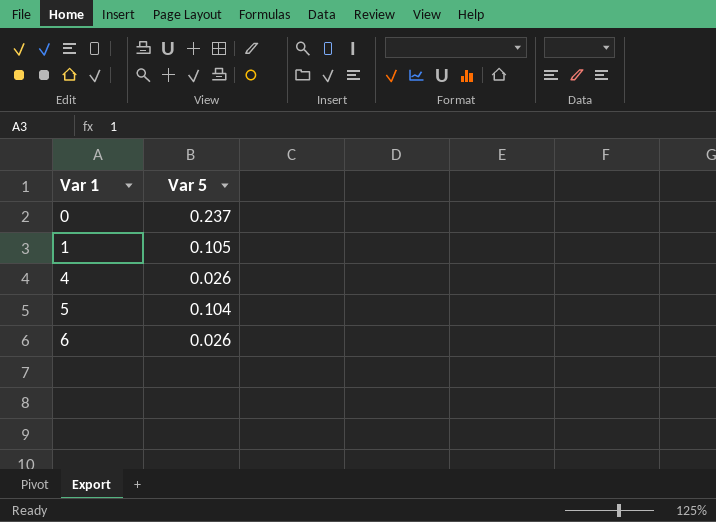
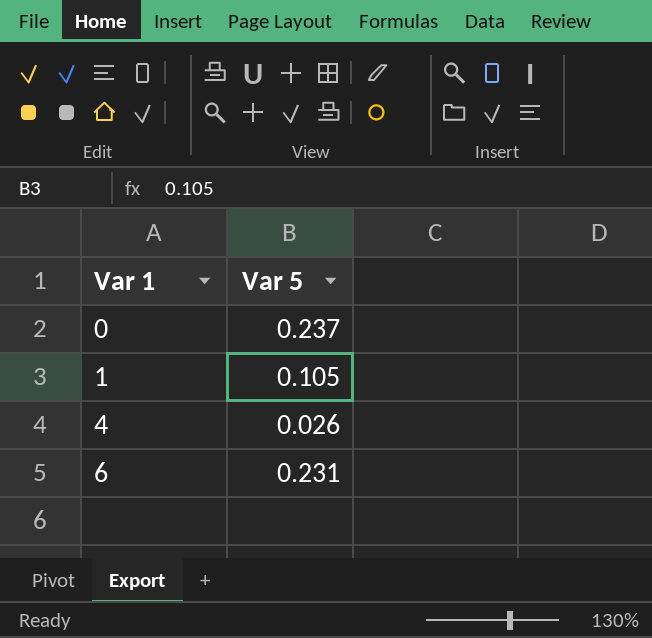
row 5: 0.104 -> none
6 | Var 5: 0.026 -> 0.231

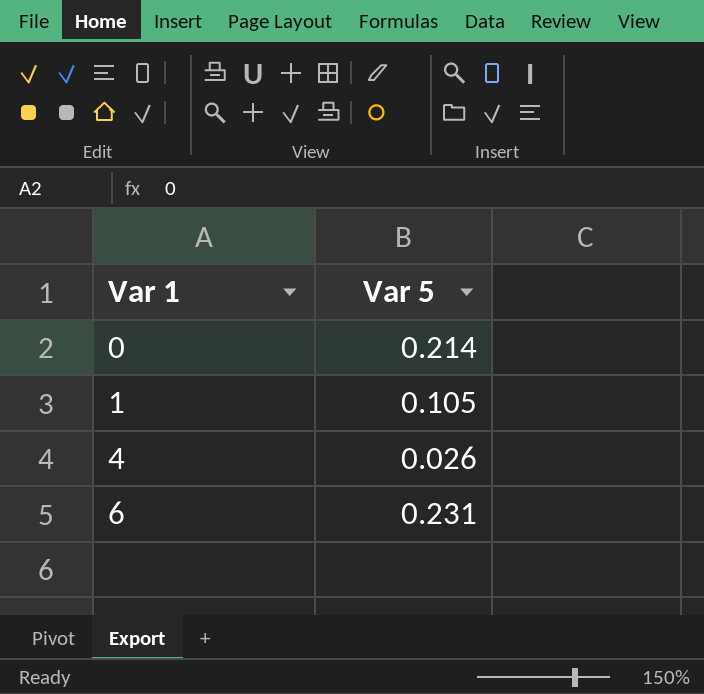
0 | Var 5: 0.237 -> 0.214

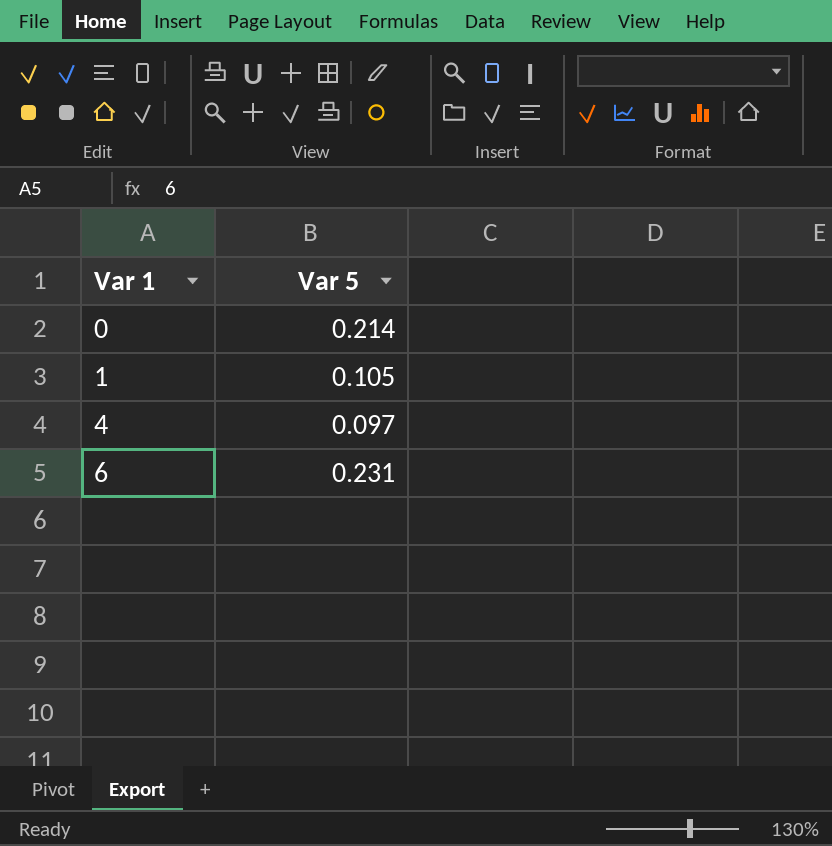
4 | Var 5: 0.026 -> 0.097

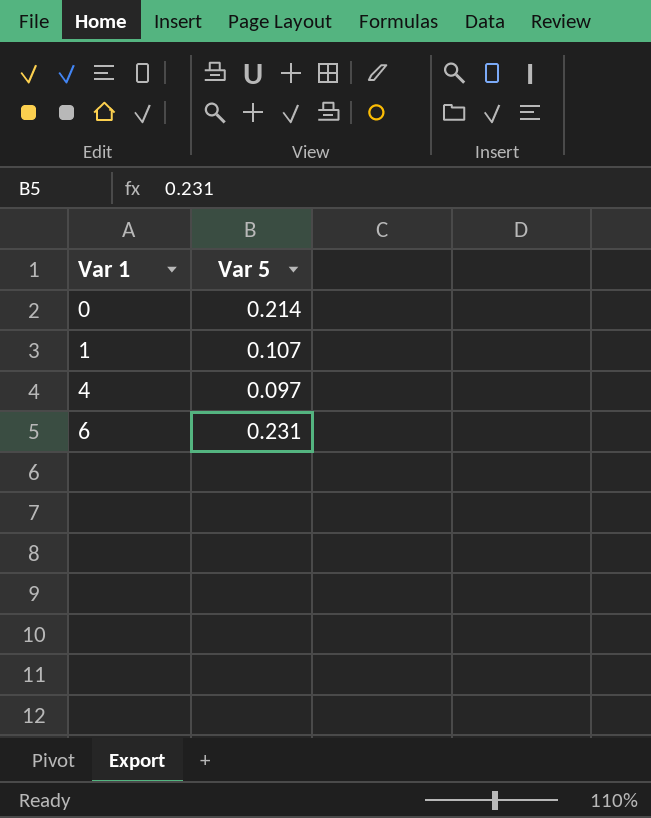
1 | Var 5: 0.105 -> 0.107

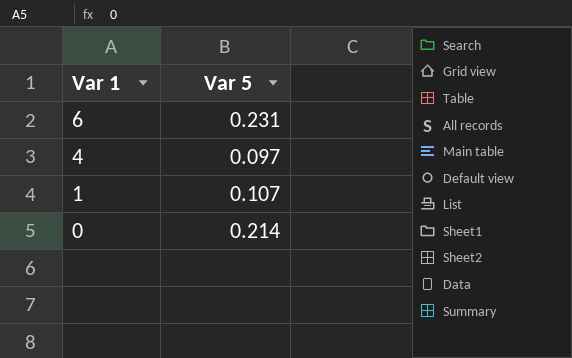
row order: Var 1 ascending -> Var 1 descending

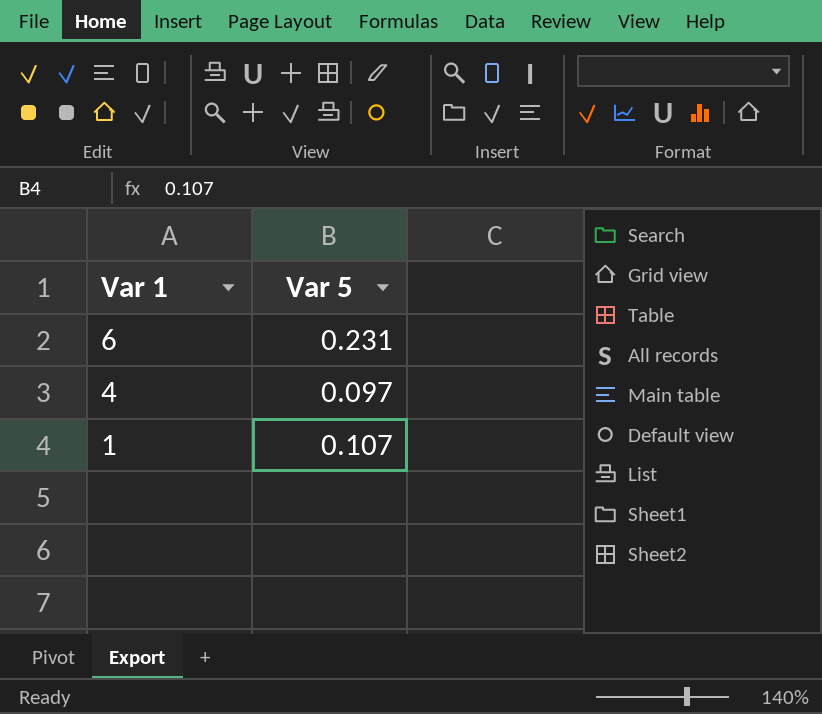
row 0: 0.214 -> none

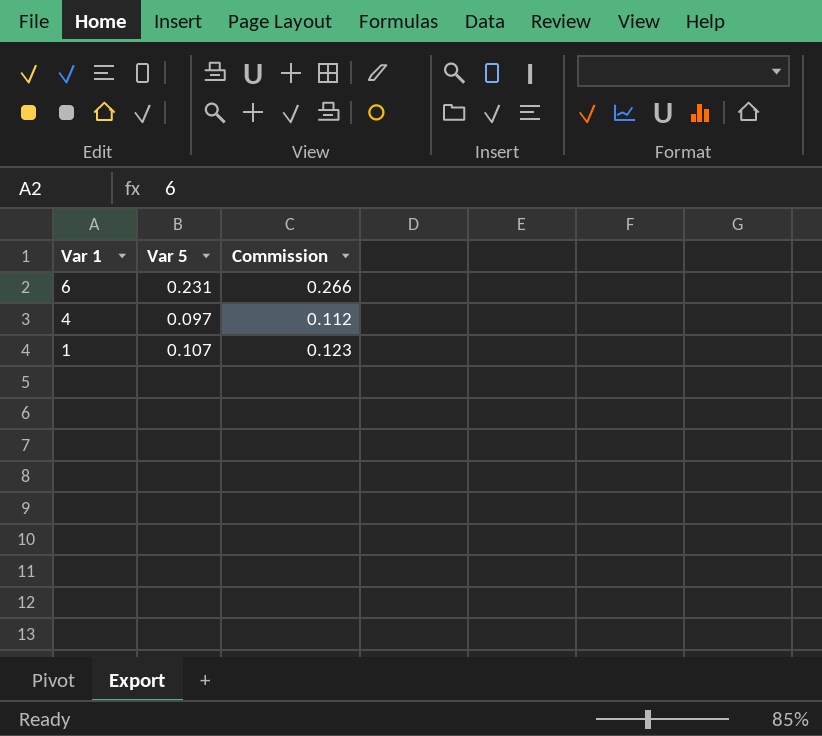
column Commission | formula: none -> [Var 5] * 1.15

